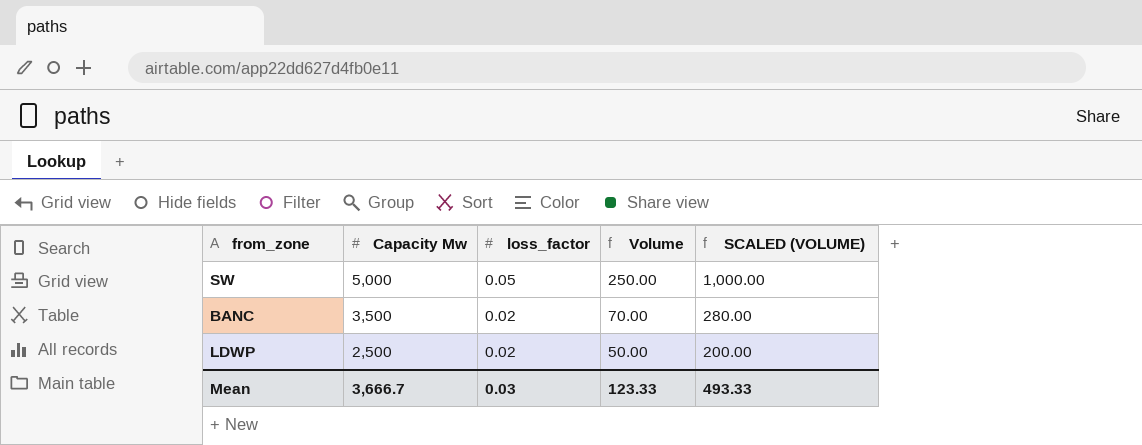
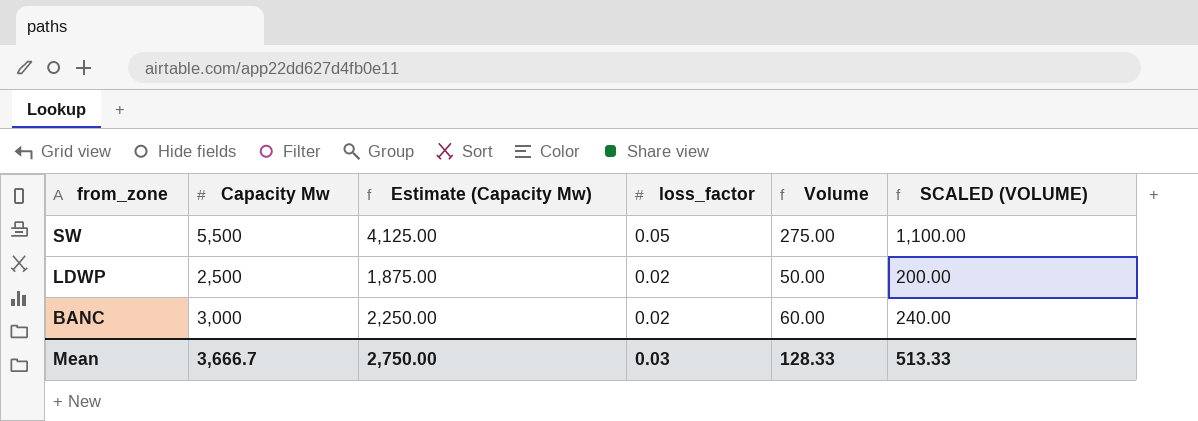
row order: Capacity Mw descending -> from_zone descending
column Estimate (Capacity Mw) | formula: none -> [Capacity Mw] * 0.75
SW | Capacity Mw: 5,000 -> 5,500
SW | Volume: 250.00 -> 275.00
SW | SCALED (VOLUME): 1,000.00 -> 1,100.00
BANC | Capacity Mw: 3,500 -> 3,000
BANC | Volume: 70.00 -> 60.00
BANC | SCALED (VOLUME): 280.00 -> 240.00
Mean | Volume: 123.33 -> 128.33
Mean | SCALED (VOLUME): 493.33 -> 513.33

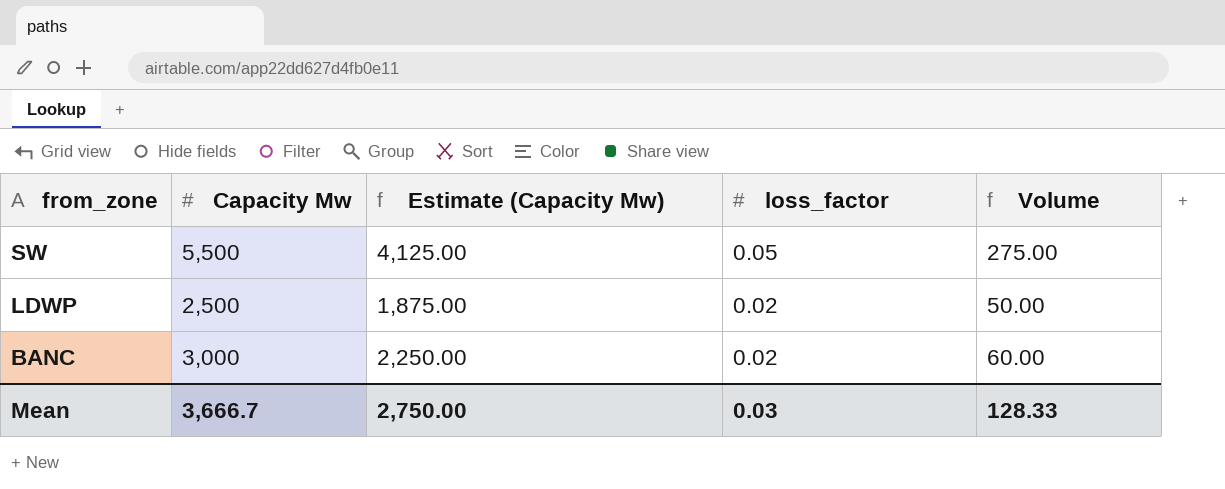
column SCALED (VOLUME) | formula: [Volume] * 4 -> none

